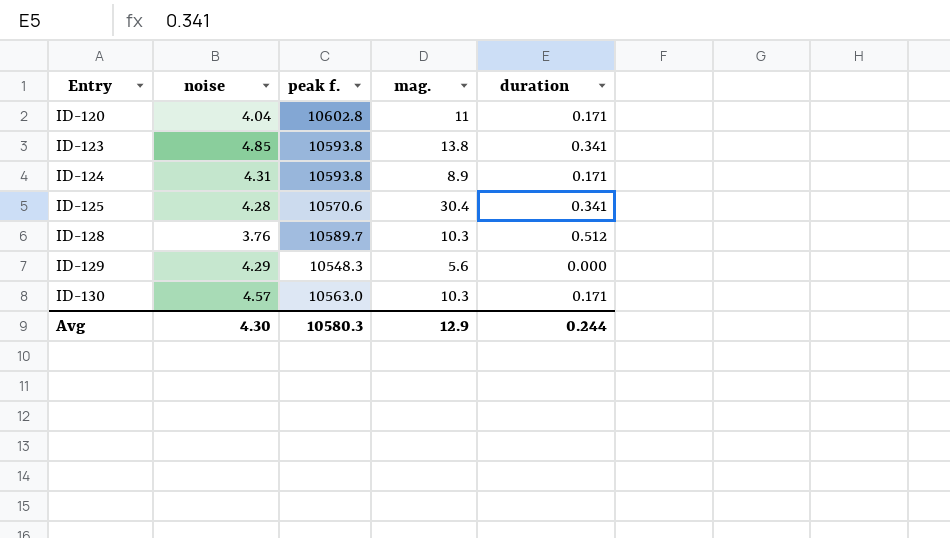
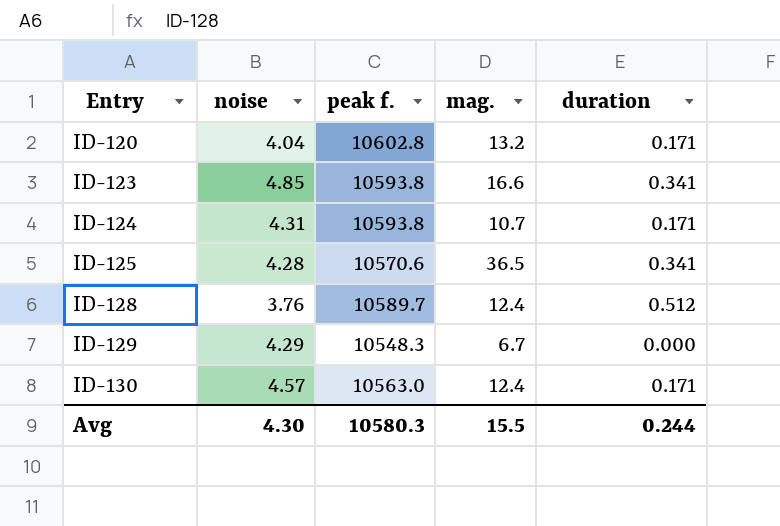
ID-120 | mag.: 11 -> 13.2
ID-123 | mag.: 13.8 -> 16.6
ID-124 | mag.: 8.9 -> 10.7
ID-125 | mag.: 30.4 -> 36.5
ID-128 | mag.: 10.3 -> 12.4
ID-129 | mag.: 5.6 -> 6.7
ID-130 | mag.: 10.3 -> 12.4
Avg | mag.: 12.9 -> 15.5

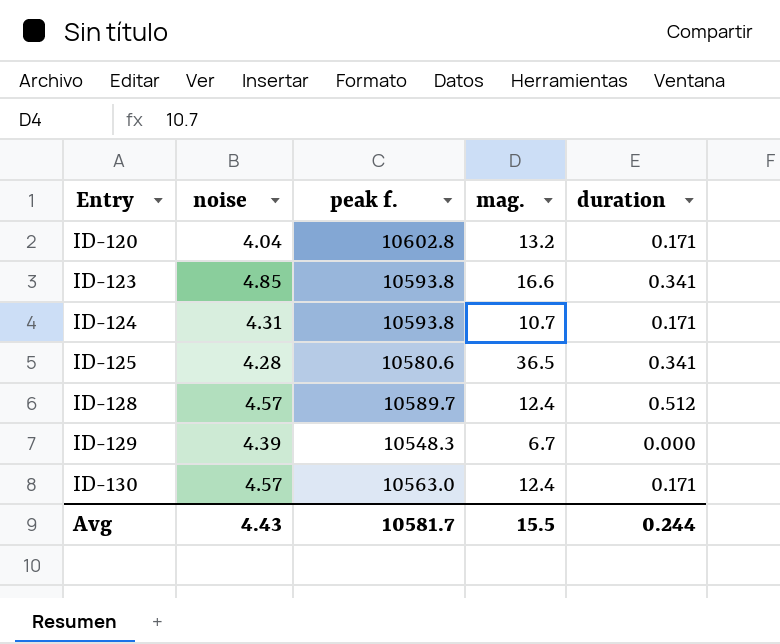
ID-125 | peak f.: 10570.6 -> 10580.6
ID-128 | noise: 3.76 -> 4.57
ID-129 | noise: 4.29 -> 4.39
Avg | noise: 4.30 -> 4.43
Avg | peak f.: 10580.3 -> 10581.7

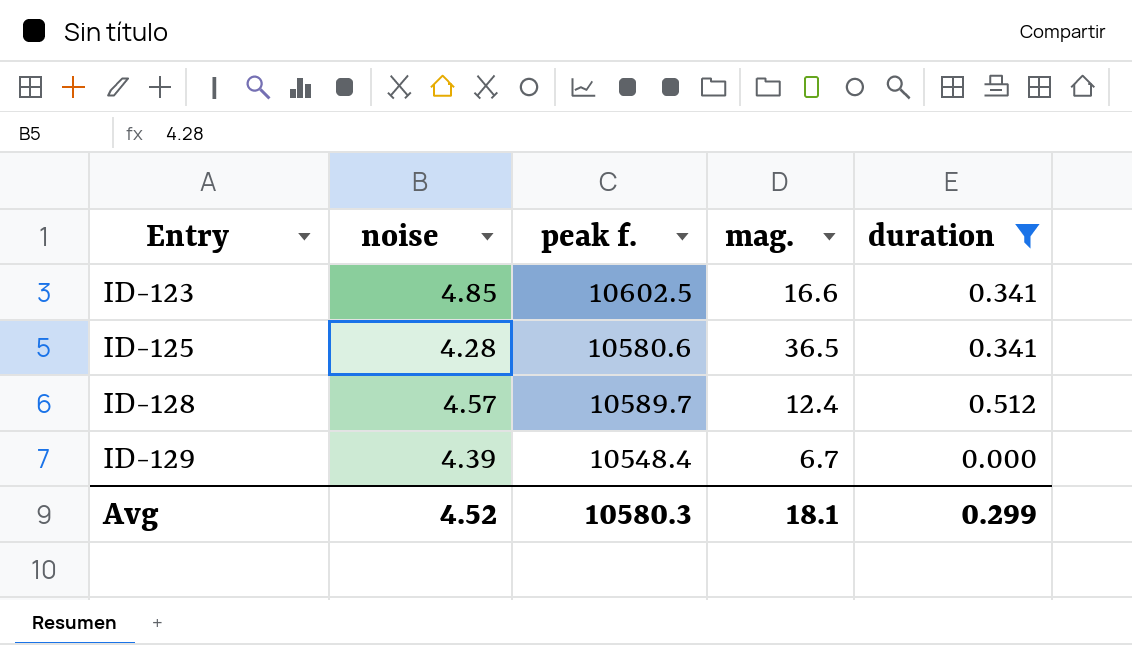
filter: none -> duration != 0.171
ID-123 | peak f.: 10593.8 -> 10602.5
ID-129 | peak f.: 10548.3 -> 10548.4
Avg | noise: 4.43 -> 4.52
Avg | peak f.: 10581.7 -> 10580.3
Avg | mag.: 15.5 -> 18.1
Avg | duration: 0.244 -> 0.299

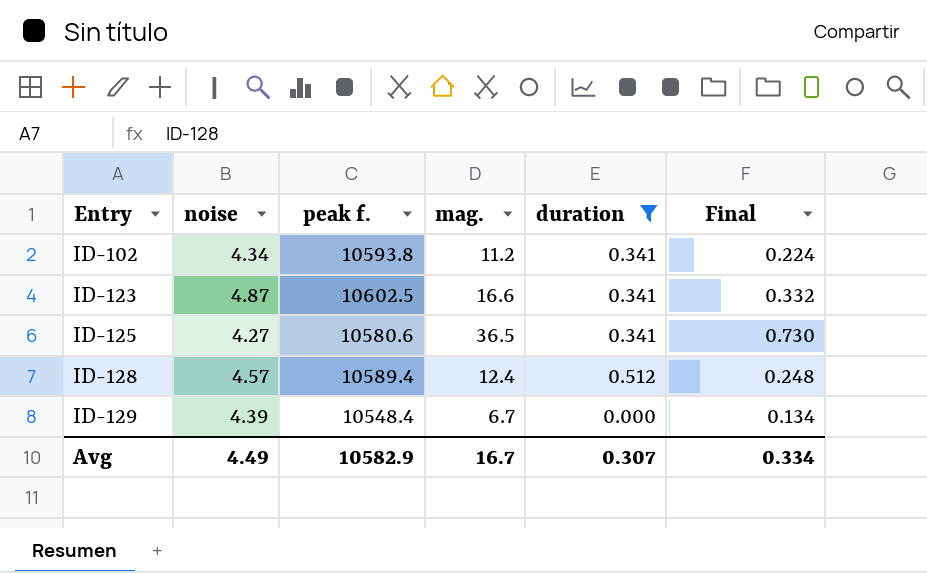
column Final | formula: none -> [mag.] * 0.02
row ID-102: none -> 4.34 | 10593.8 | 11.2 | 0.341 | 0.224
ID-123 | noise: 4.85 -> 4.87
ID-125 | noise: 4.28 -> 4.27
ID-128 | peak f.: 10589.7 -> 10589.4
Avg | noise: 4.52 -> 4.49
Avg | peak f.: 10580.3 -> 10582.9
Avg | mag.: 18.1 -> 16.7
Avg | duration: 0.299 -> 0.307

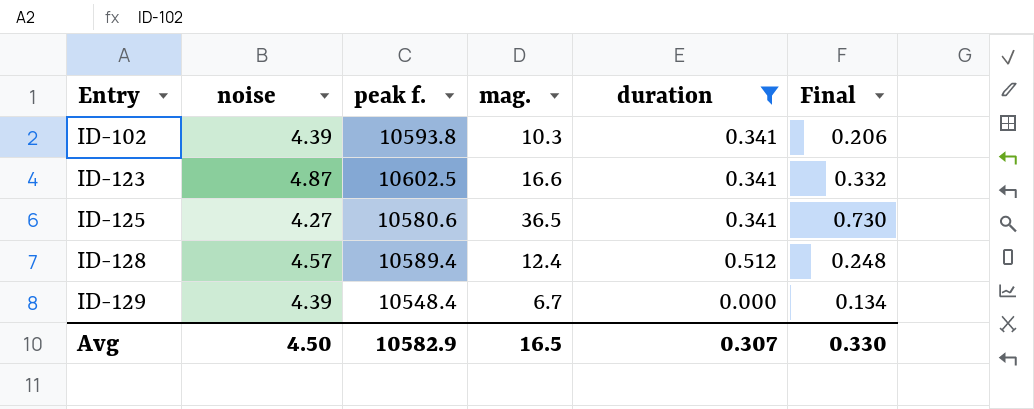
ID-102 | noise: 4.34 -> 4.39
ID-102 | mag.: 11.2 -> 10.3
ID-102 | Final: 0.224 -> 0.206
Avg | noise: 4.49 -> 4.50
Avg | mag.: 16.7 -> 16.5
Avg | Final: 0.334 -> 0.330

